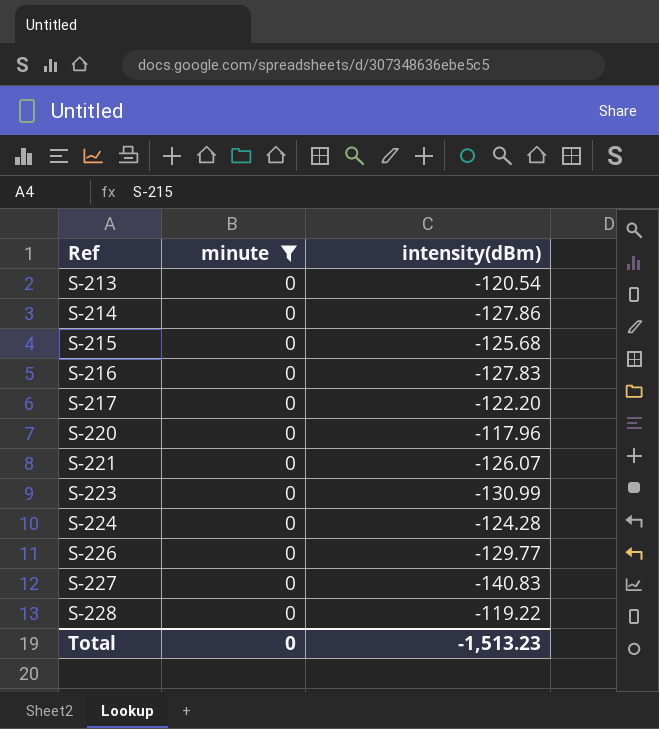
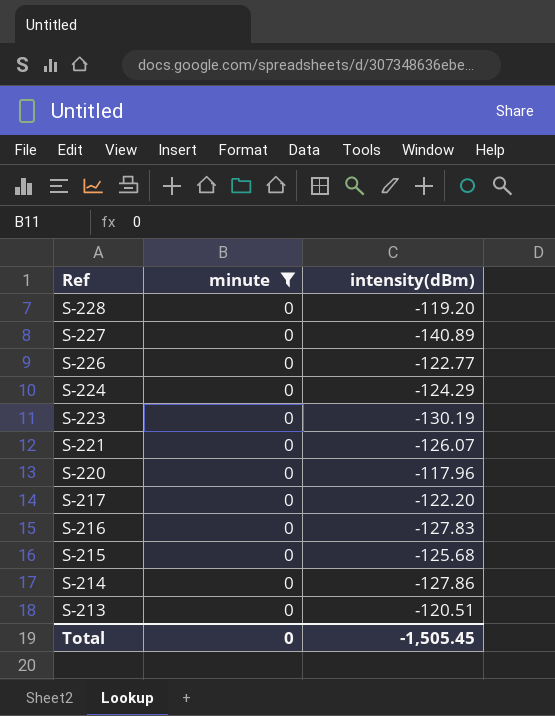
row order: Ref ascending -> Ref descending
S-228 | intensity(dBm): -119.22 -> -119.20
S-227 | intensity(dBm): -140.83 -> -140.89
S-226 | intensity(dBm): -129.77 -> -122.77
S-224 | intensity(dBm): -124.28 -> -124.29
S-223 | intensity(dBm): -130.99 -> -130.19
S-213 | intensity(dBm): -120.54 -> -120.51
Total | intensity(dBm): -1,513.23 -> -1,505.45

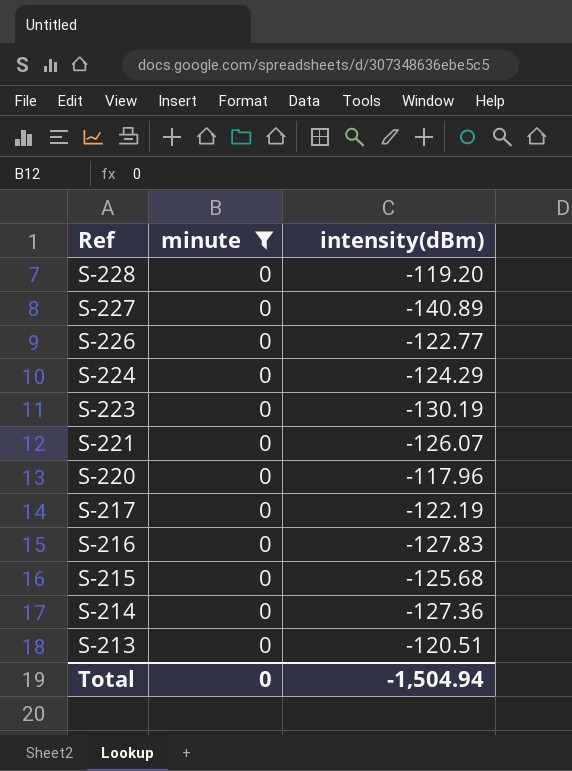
S-217 | intensity(dBm): -122.20 -> -122.19
S-214 | intensity(dBm): -127.86 -> -127.36
Total | intensity(dBm): -1,505.45 -> -1,504.94

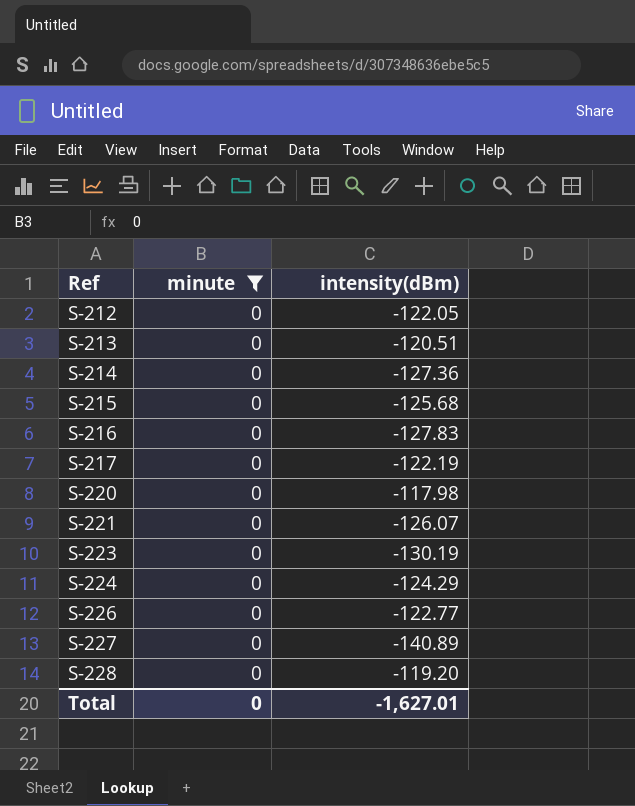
row order: Ref descending -> Ref ascending
row S-212: none -> 0 | -122.05
S-220 | intensity(dBm): -117.96 -> -117.98
Total | intensity(dBm): -1,504.94 -> -1,627.01

